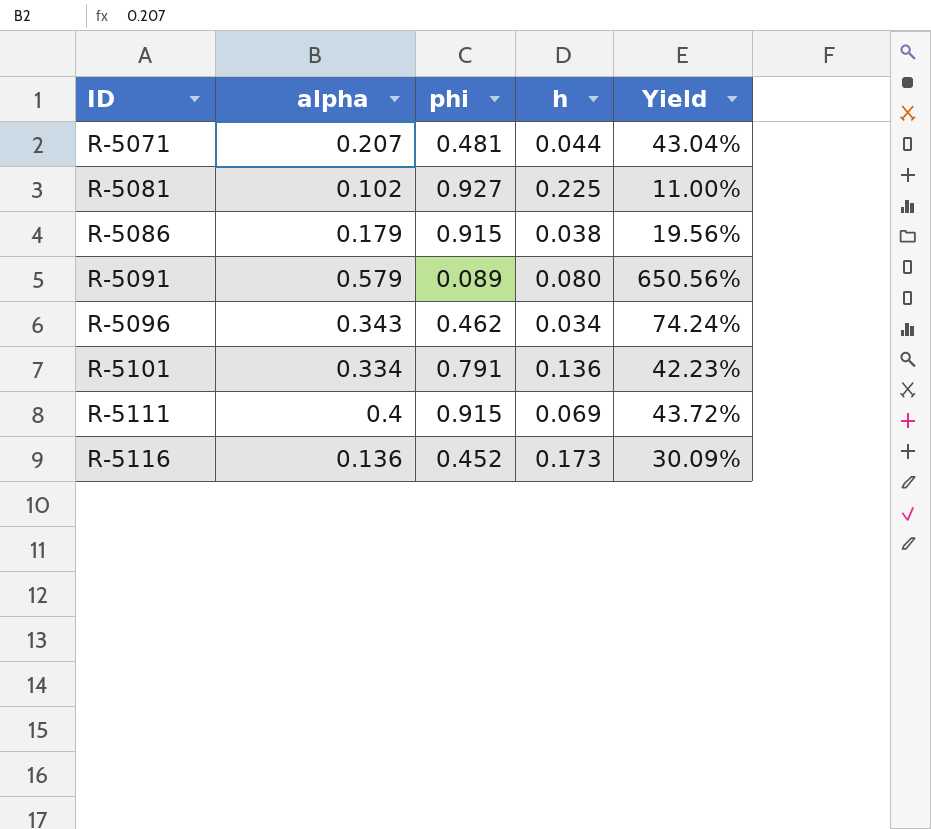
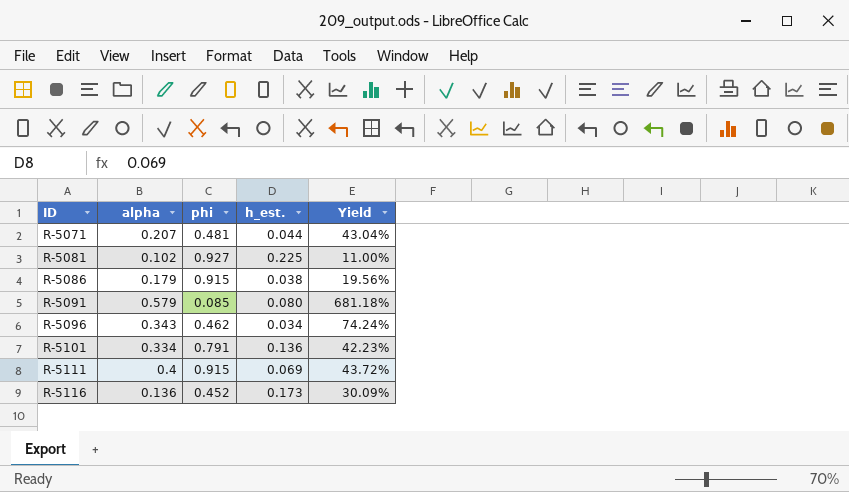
column name: h -> h_est.
R-5091 | phi: 0.089 -> 0.085
R-5091 | Yield: 650.56% -> 681.18%

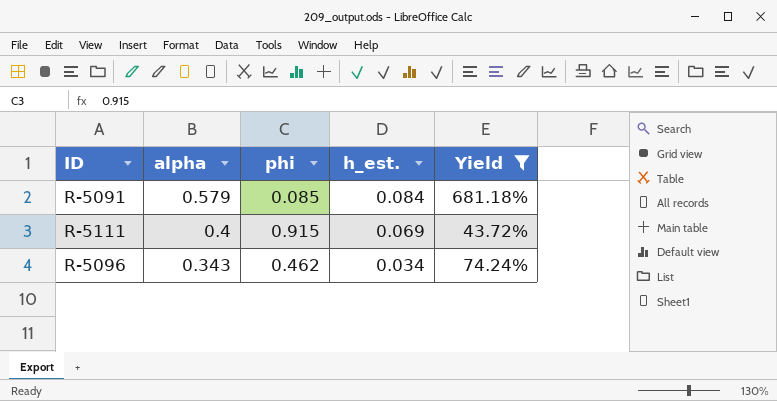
filter: none -> Yield >= 43.72%
row order: ID ascending -> alpha descending
R-5091 | h_est.: 0.080 -> 0.084

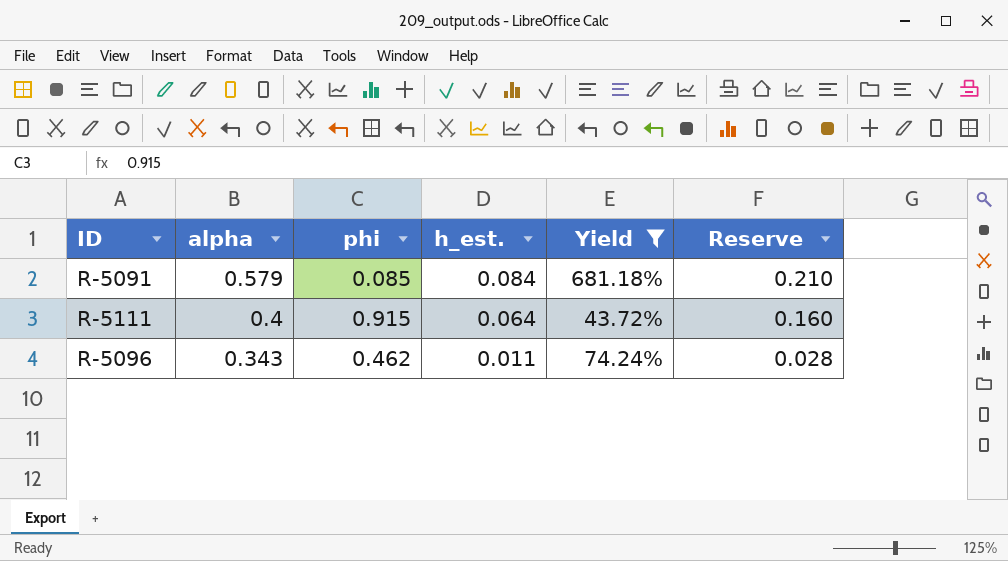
column Reserve | formula: none -> [h_est.] * 2.5
R-5111 | h_est.: 0.069 -> 0.064
R-5096 | h_est.: 0.034 -> 0.011

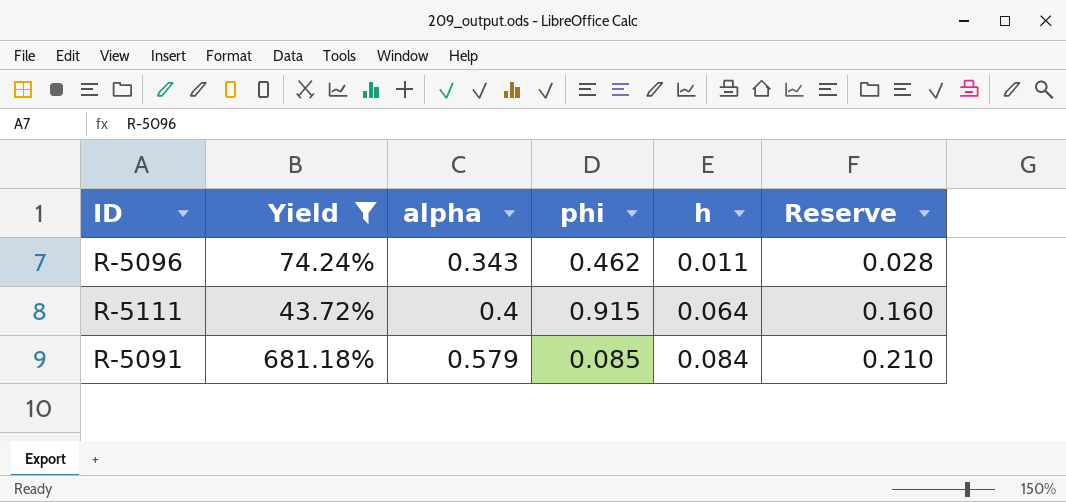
row order: alpha descending -> alpha ascending
column Yield | position: 5 -> 2
column name: h_est. -> h

